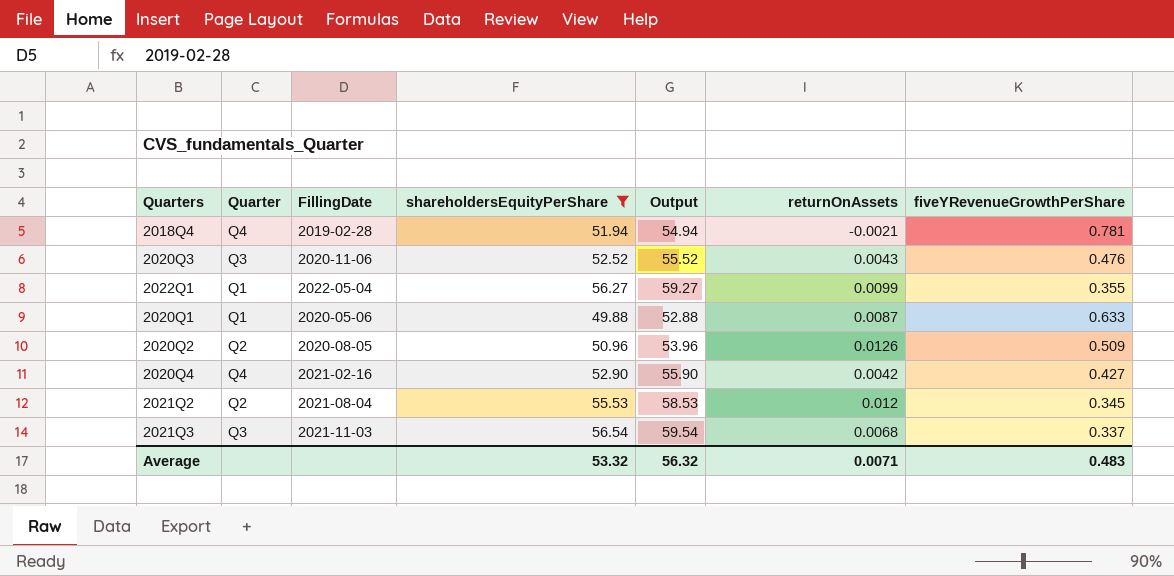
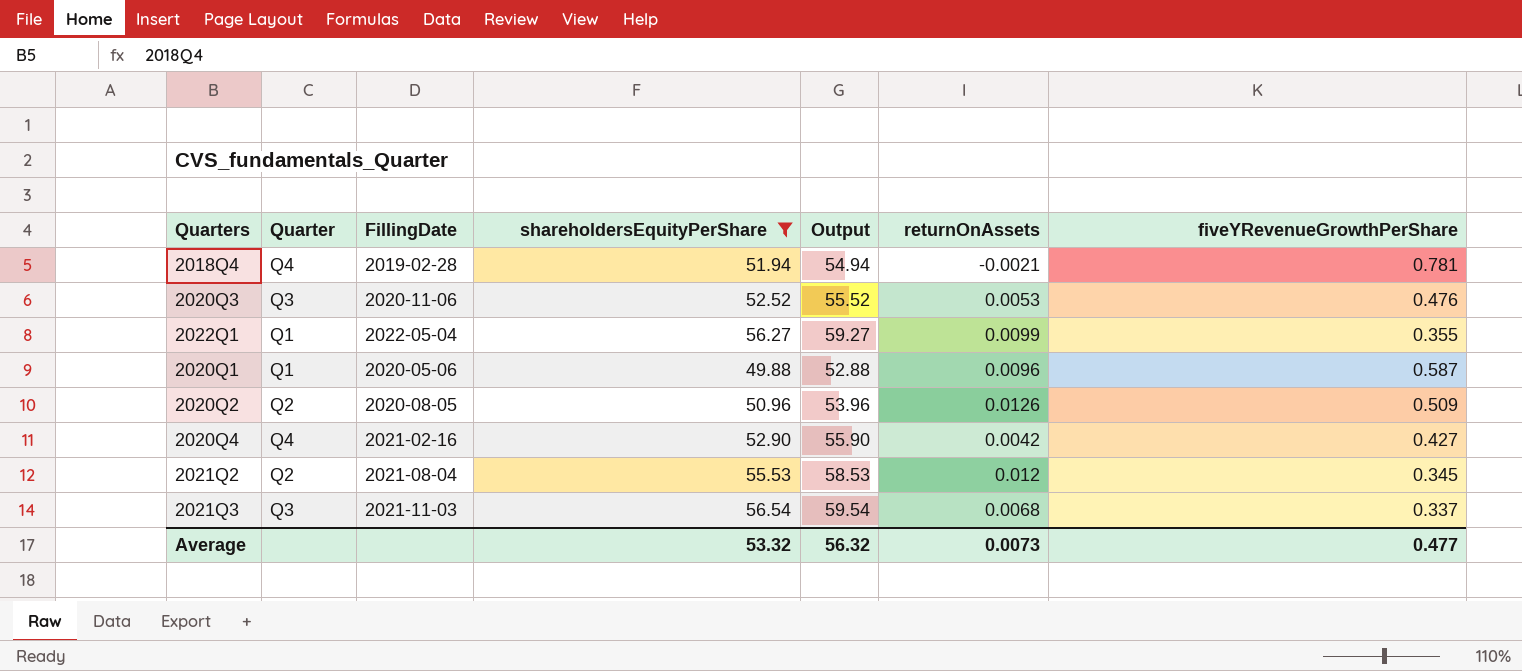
2020Q3 | returnOnAssets: 0.0043 -> 0.0053
2020Q1 | returnOnAssets: 0.0087 -> 0.0096
2020Q1 | fiveYRevenueGrowthPerShare: 0.633 -> 0.587
Average | returnOnAssets: 0.0071 -> 0.0073
Average | fiveYRevenueGrowthPerShare: 0.483 -> 0.477

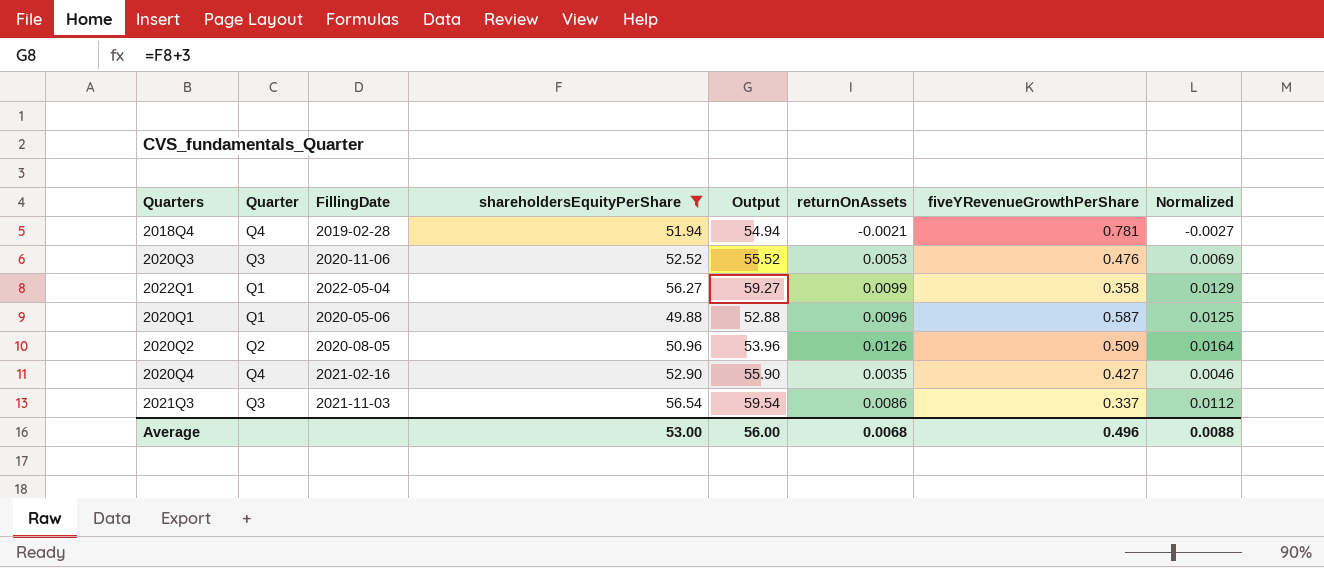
column Normalized | formula: none -> [returnOnAssets] * 1.3
row 2021Q2: Q2 | 2021-08-04 | 55.53 | 58.53 | 0.012 | 0.345 -> none
2022Q1 | fiveYRevenueGrowthPerShare: 0.355 -> 0.358
2020Q4 | returnOnAssets: 0.0042 -> 0.0035
2021Q3 | returnOnAssets: 0.0068 -> 0.0086
Average | shareholdersEquityPerShare: 53.32 -> 53.00
Average | Output: 56.32 -> 56.00
Average | returnOnAssets: 0.0073 -> 0.0068
Average | fiveYRevenueGrowthPerShare: 0.477 -> 0.496

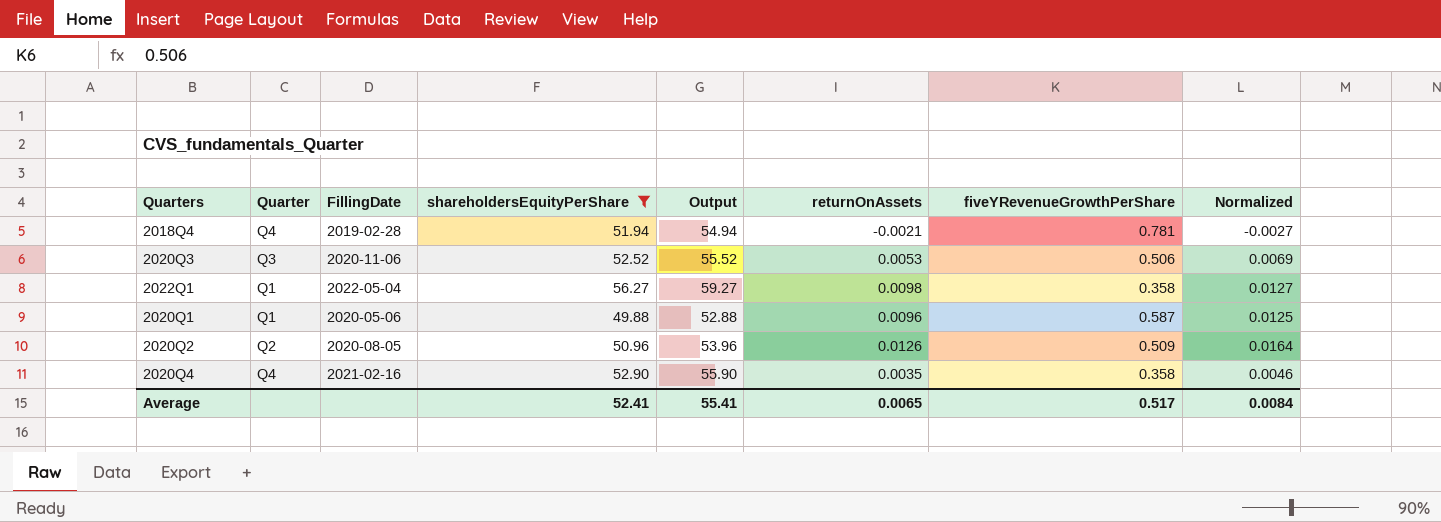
row 2021Q3: Q3 | 2021-11-03 | 56.54 | 59.54 | 0.0086 | 0.337 | 0.0112 -> none
2020Q3 | fiveYRevenueGrowthPerShare: 0.476 -> 0.506
2022Q1 | returnOnAssets: 0.0099 -> 0.0098
2022Q1 | Normalized: 0.0129 -> 0.0127
2020Q4 | fiveYRevenueGrowthPerShare: 0.427 -> 0.358
Average | shareholdersEquityPerShare: 53.00 -> 52.41
Average | Output: 56.00 -> 55.41
Average | returnOnAssets: 0.0068 -> 0.0065
Average | fiveYRevenueGrowthPerShare: 0.496 -> 0.517
Average | Normalized: 0.0088 -> 0.0084

